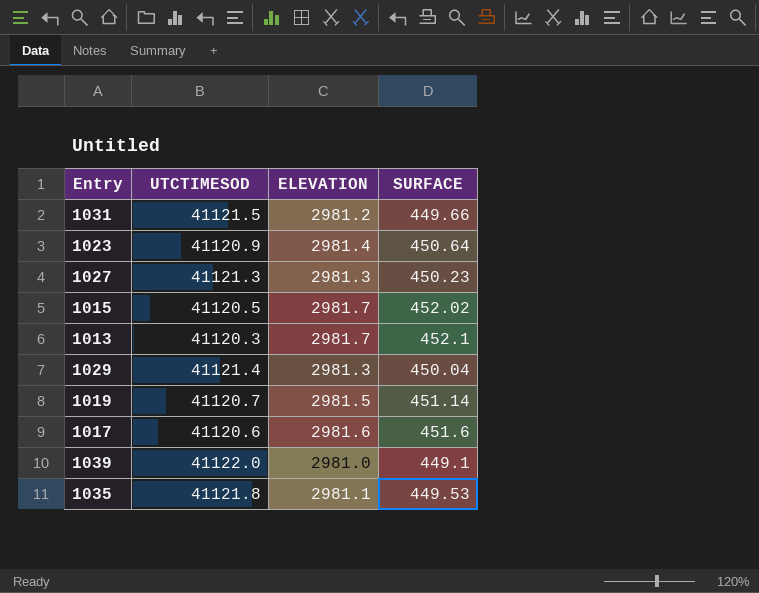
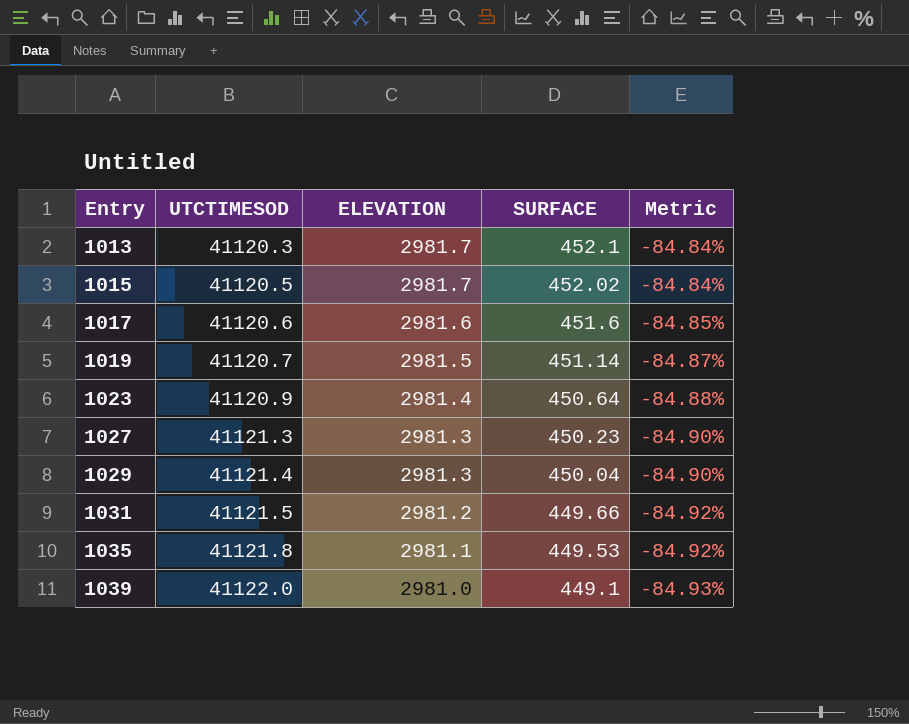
row order: none -> Entry ascending
column Metric | formula: none -> ([SURFACE] - [ELEVATION]) / [ELEVATION]

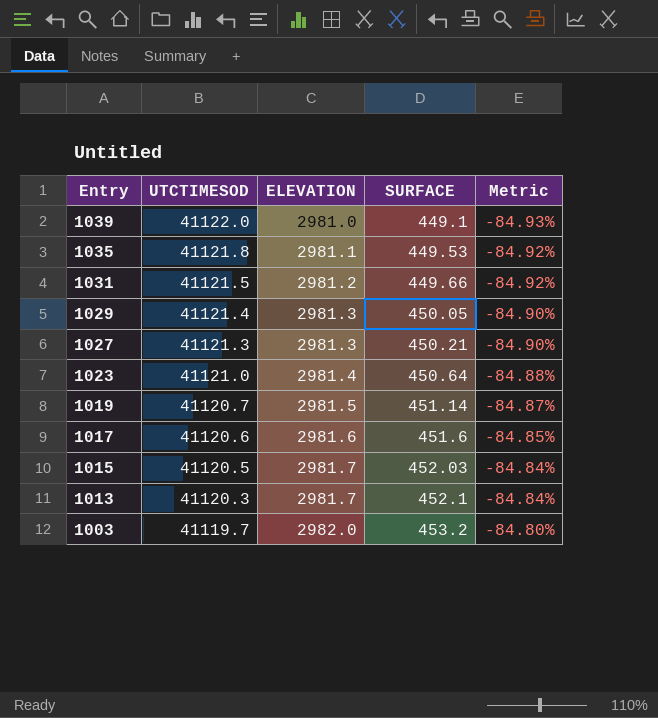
row order: Entry ascending -> Entry descending
1029 | SURFACE: 450.04 -> 450.05
1027 | SURFACE: 450.23 -> 450.21
1023 | UTCTIMESOD: 41120.9 -> 41121.0
1015 | SURFACE: 452.02 -> 452.03
row 1003: none -> 41119.7 | 2982.0 | 453.2 | -84.80%

